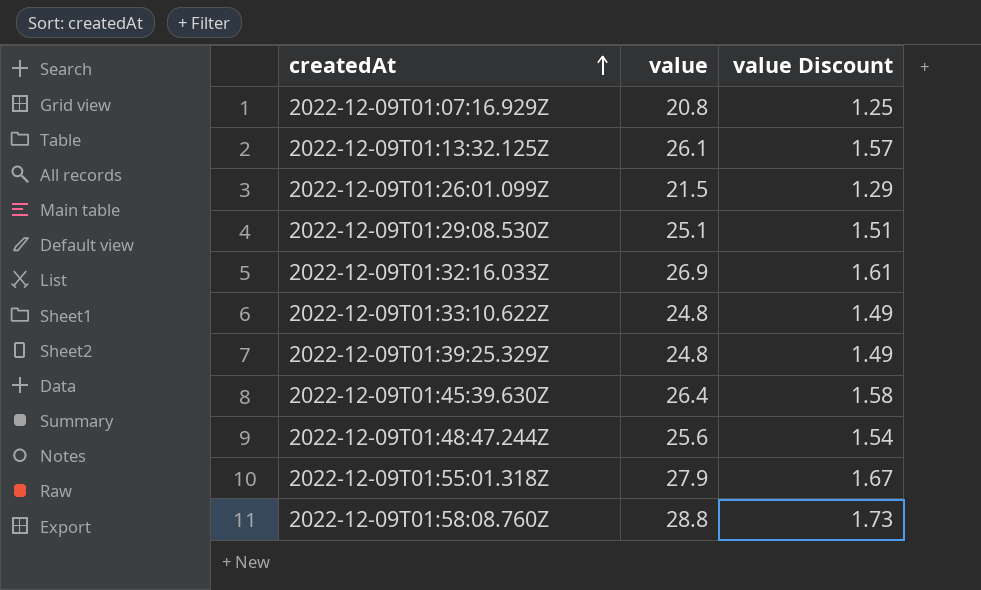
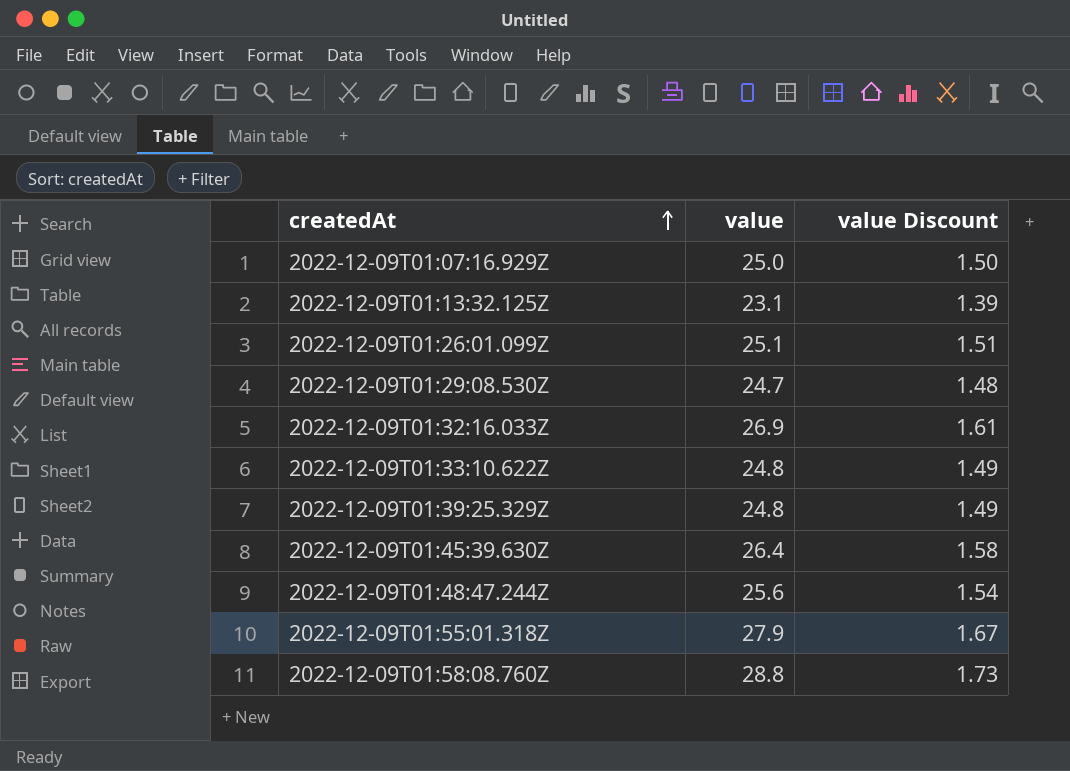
2022-12-09T01:07:16.929Z | value: 20.8 -> 25.0
2022-12-09T01:07:16.929Z | value Discount: 1.25 -> 1.50
2022-12-09T01:13:32.125Z | value: 26.1 -> 23.1
2022-12-09T01:13:32.125Z | value Discount: 1.57 -> 1.39
2022-12-09T01:26:01.099Z | value: 21.5 -> 25.1
2022-12-09T01:26:01.099Z | value Discount: 1.29 -> 1.51
2022-12-09T01:29:08.530Z | value: 25.1 -> 24.7
2022-12-09T01:29:08.530Z | value Discount: 1.51 -> 1.48

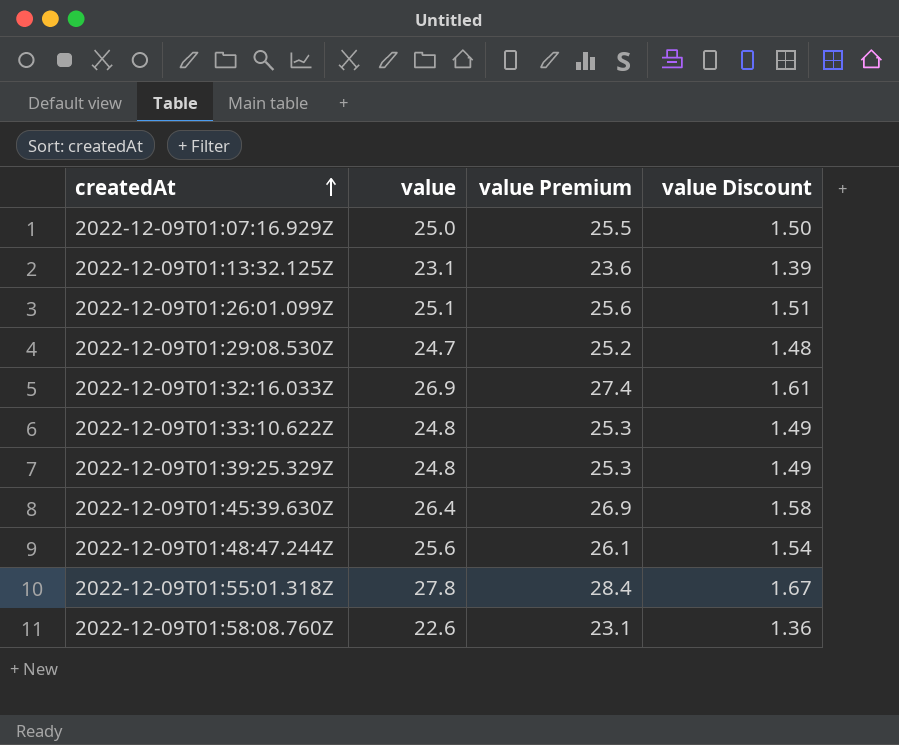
column value Premium | formula: none -> [value] * 1.02
2022-12-09T01:55:01.318Z | value: 27.9 -> 27.8
2022-12-09T01:58:08.760Z | value: 28.8 -> 22.6
2022-12-09T01:58:08.760Z | value Discount: 1.73 -> 1.36

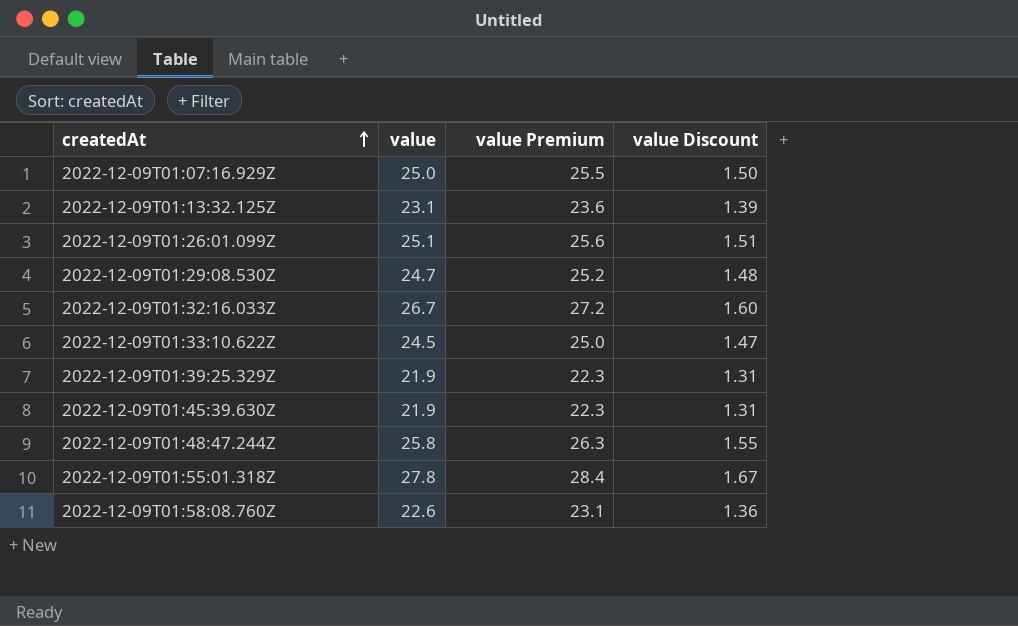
2022-12-09T01:32:16.033Z | value: 26.9 -> 26.7
2022-12-09T01:32:16.033Z | value Premium: 27.4 -> 27.2
2022-12-09T01:32:16.033Z | value Discount: 1.61 -> 1.60
2022-12-09T01:33:10.622Z | value: 24.8 -> 24.5
2022-12-09T01:33:10.622Z | value Premium: 25.3 -> 25.0
2022-12-09T01:33:10.622Z | value Discount: 1.49 -> 1.47
2022-12-09T01:39:25.329Z | value: 24.8 -> 21.9
2022-12-09T01:39:25.329Z | value Premium: 25.3 -> 22.3
2022-12-09T01:39:25.329Z | value Discount: 1.49 -> 1.31
2022-12-09T01:45:39.630Z | value: 26.4 -> 21.9
2022-12-09T01:45:39.630Z | value Premium: 26.9 -> 22.3
2022-12-09T01:45:39.630Z | value Discount: 1.58 -> 1.31
2022-12-09T01:48:47.244Z | value: 25.6 -> 25.8
2022-12-09T01:48:47.244Z | value Premium: 26.1 -> 26.3
2022-12-09T01:48:47.244Z | value Discount: 1.54 -> 1.55

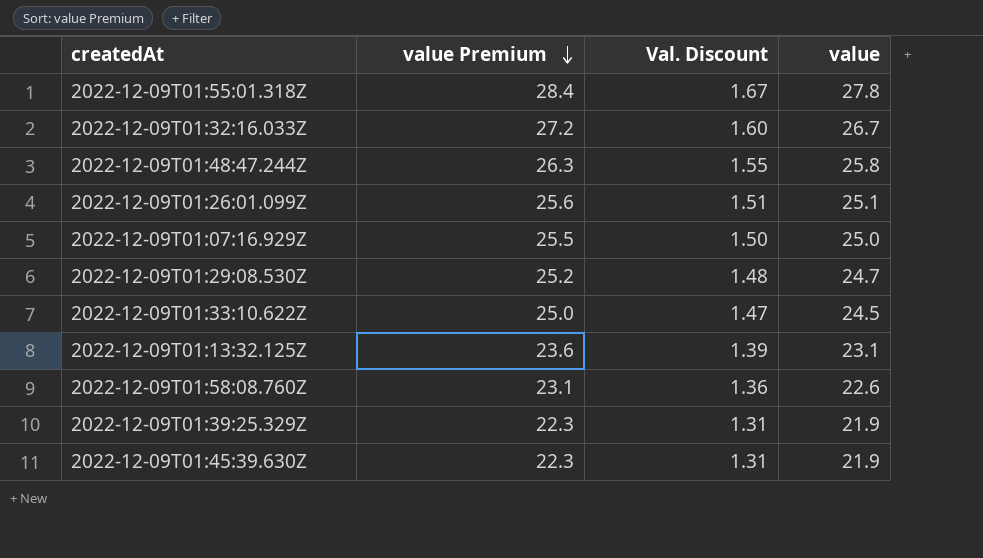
row order: createdAt ascending -> value Premium descending
column name: value Discount -> Val. Discount
column value | position: 2 -> 4

